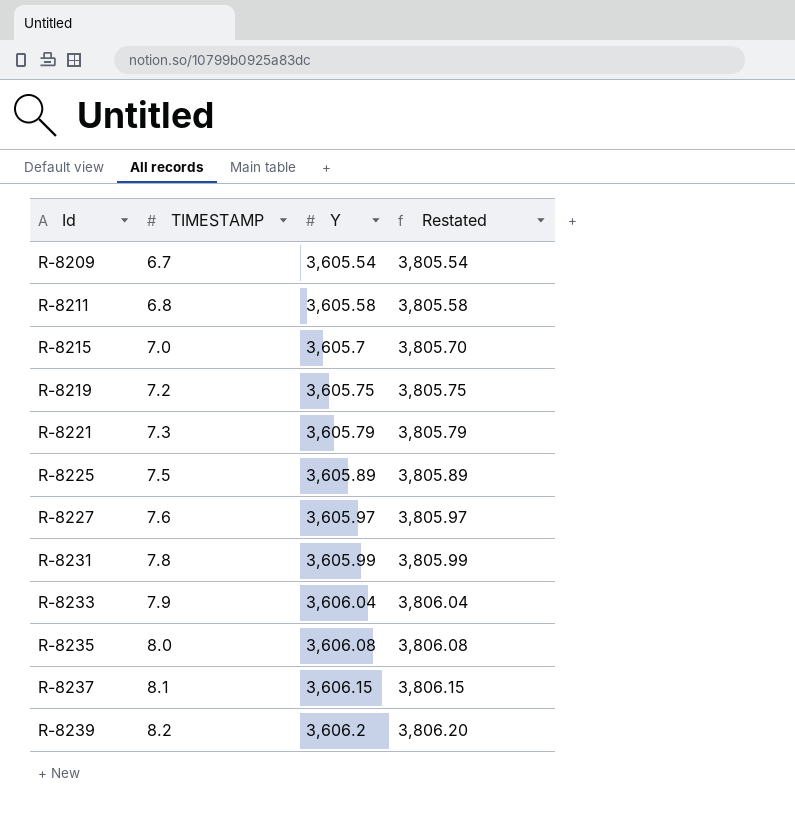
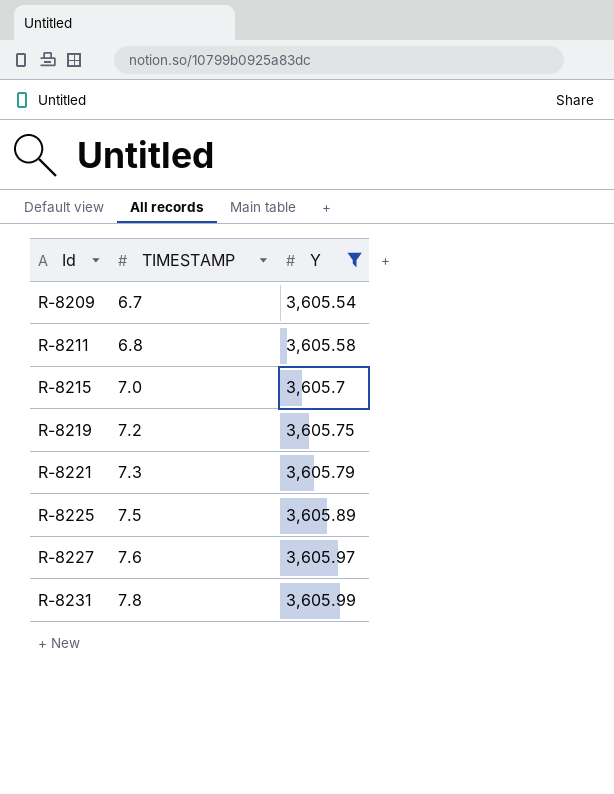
filter: none -> Y <= 3,605.99
column Restated | formula: [Y] + 200 -> none

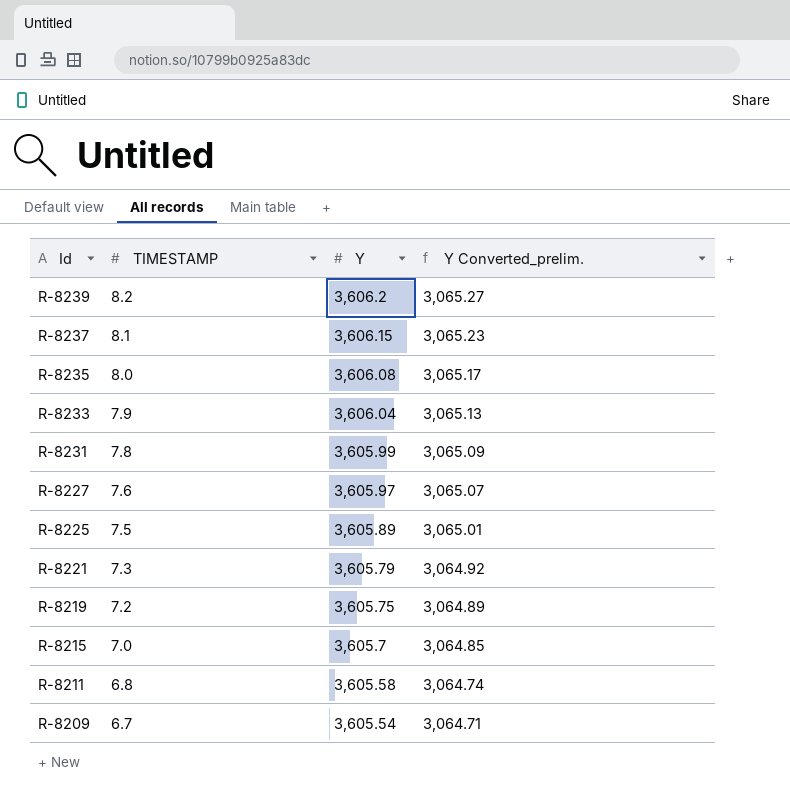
filter: Y <= 3,605.99 -> none
row order: Id ascending -> Id descending
column Y Converted_prelim. | formula: none -> [Y] * 0.85

